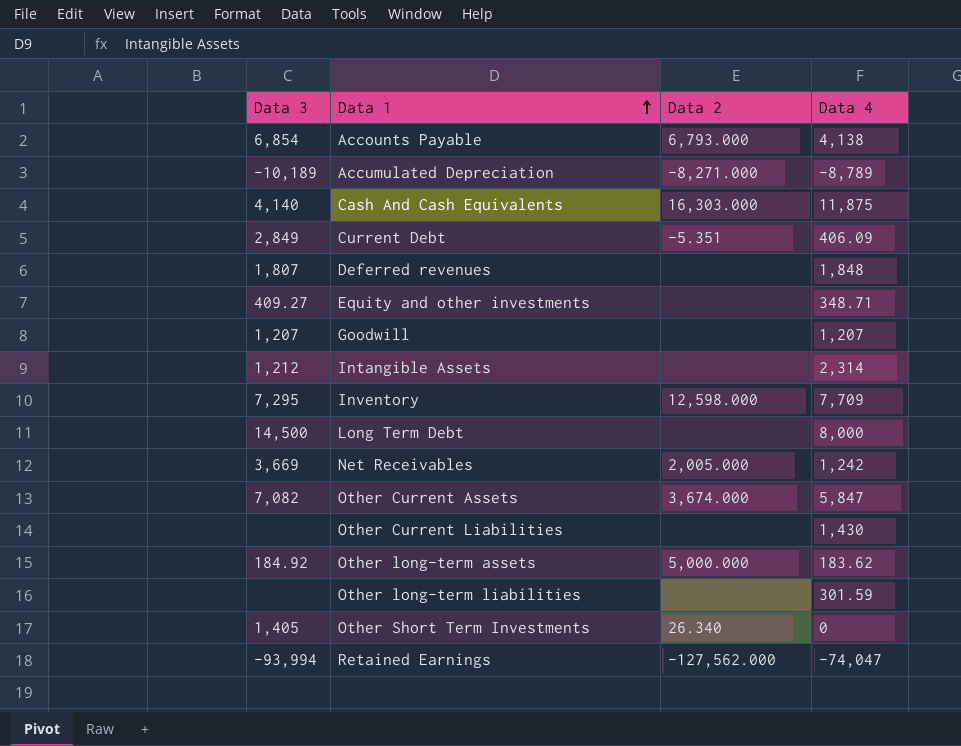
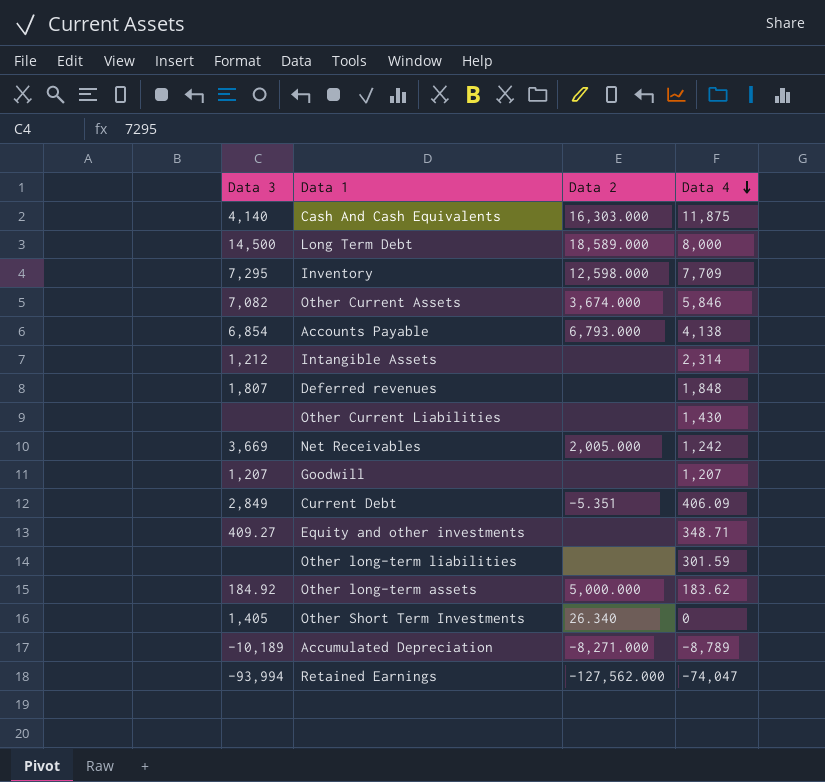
row order: Data 1 ascending -> Data 4 descending
Long Term Debt | Data 2: none -> 18,589.000
Other Current Assets | Data 4: 5,847 -> 5,846

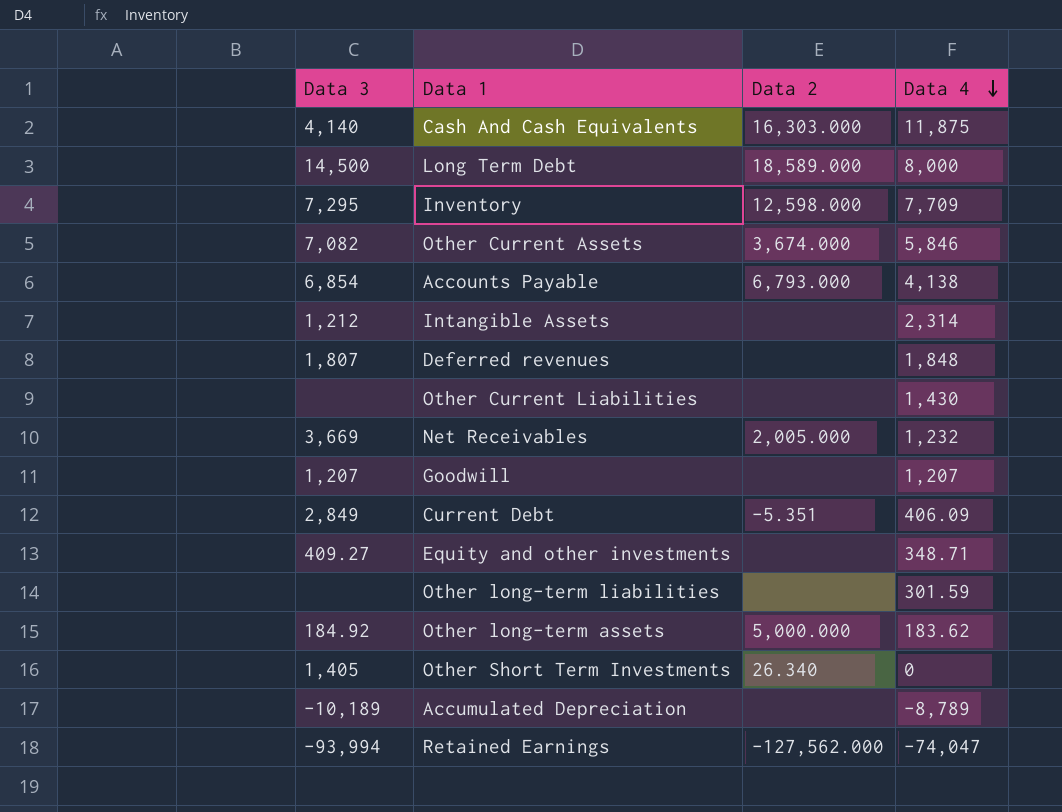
Net Receivables | Data 4: 1,242 -> 1,232
Accumulated Depreciation | Data 2: -8,271.000 -> none

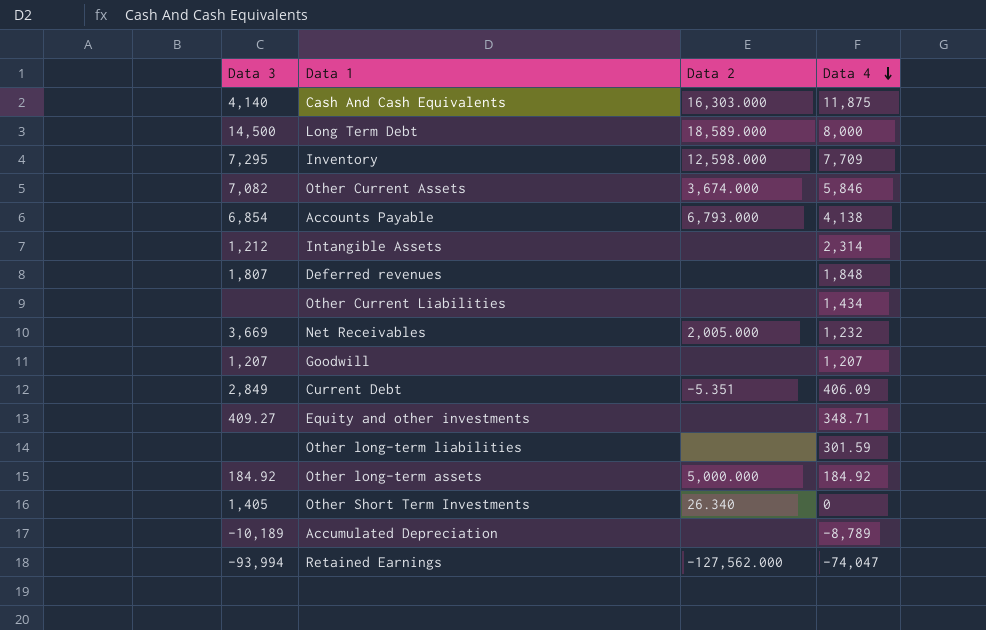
Other Current Liabilities | Data 4: 1,430 -> 1,434
Other long-term assets | Data 4: 183.62 -> 184.92

